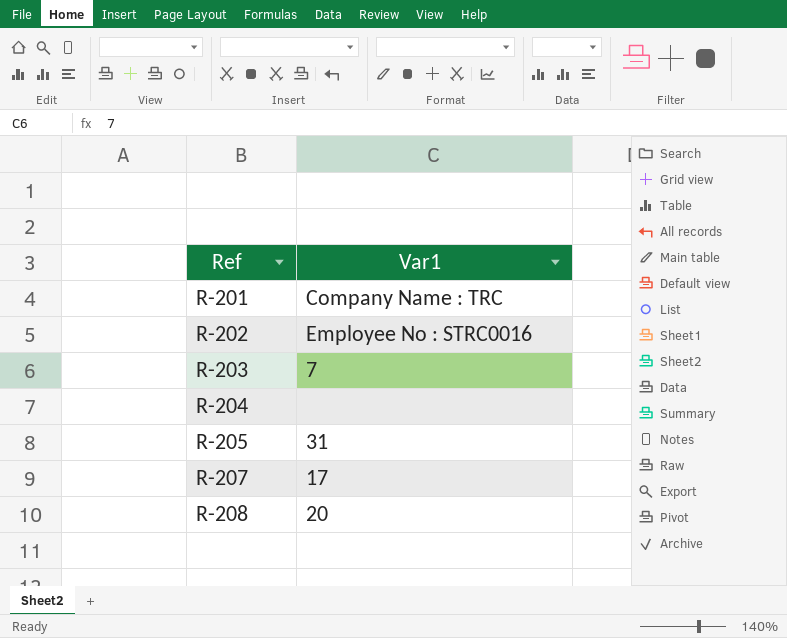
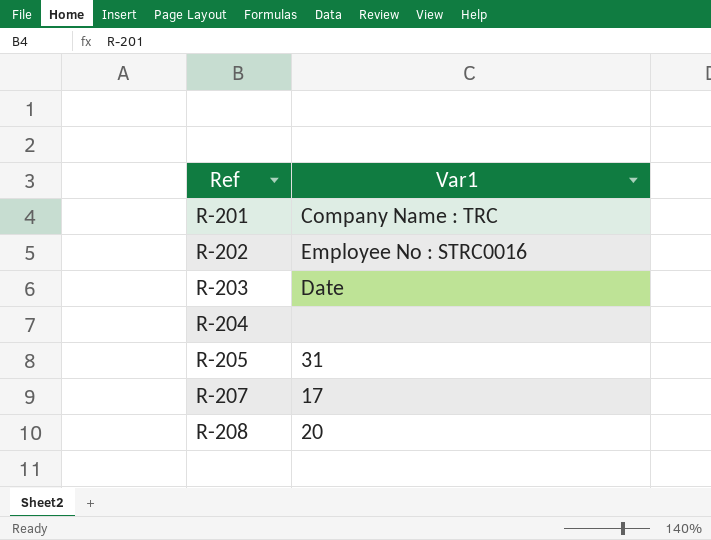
R-203 | Var1: 7 -> Date

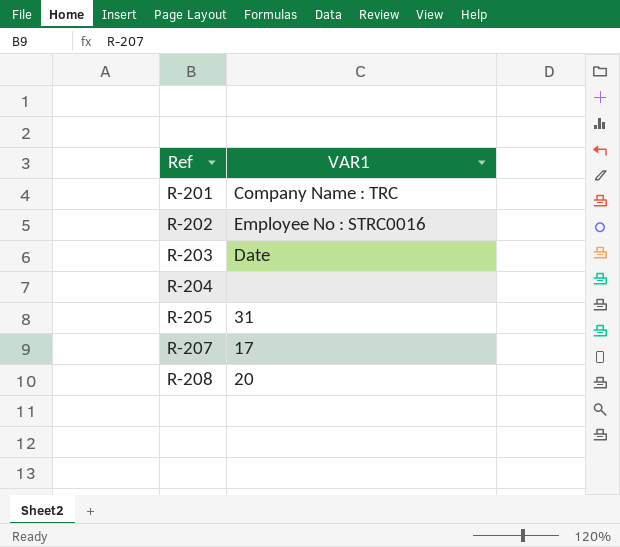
column name: Var1 -> VAR1

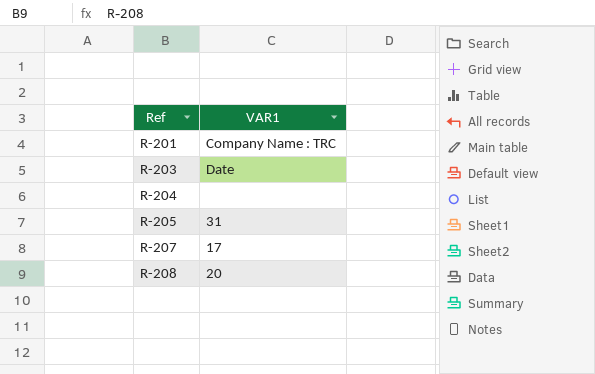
row R-202: Employee No : STRC0016 -> none

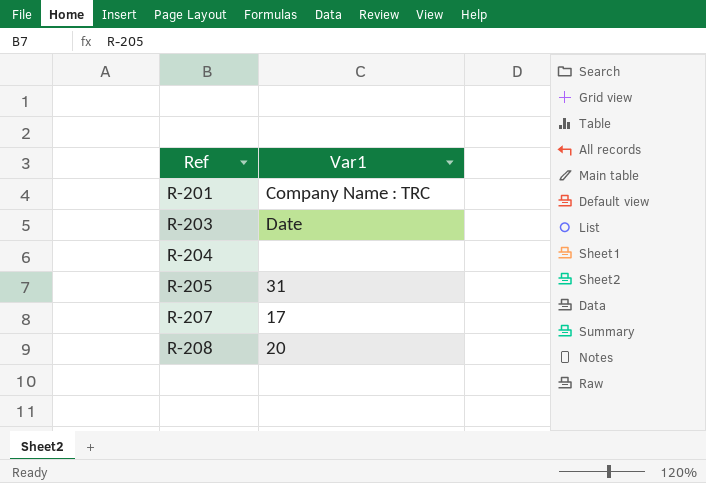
column name: VAR1 -> Var1

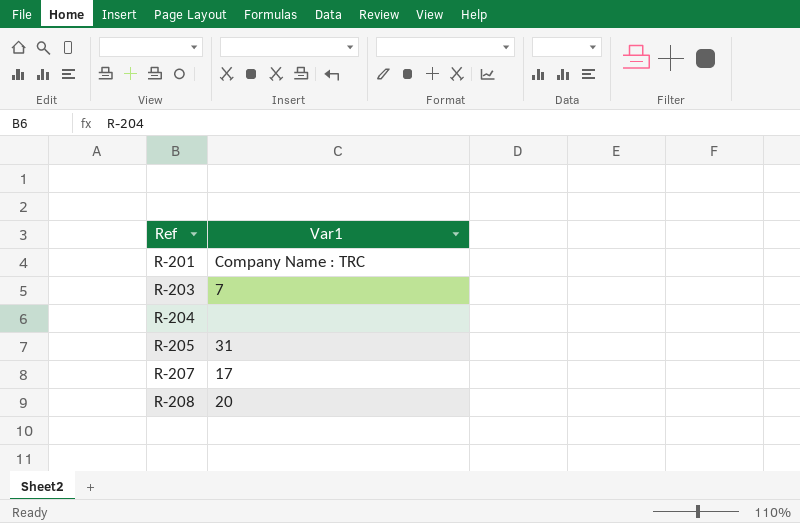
R-203 | Var1: Date -> 7

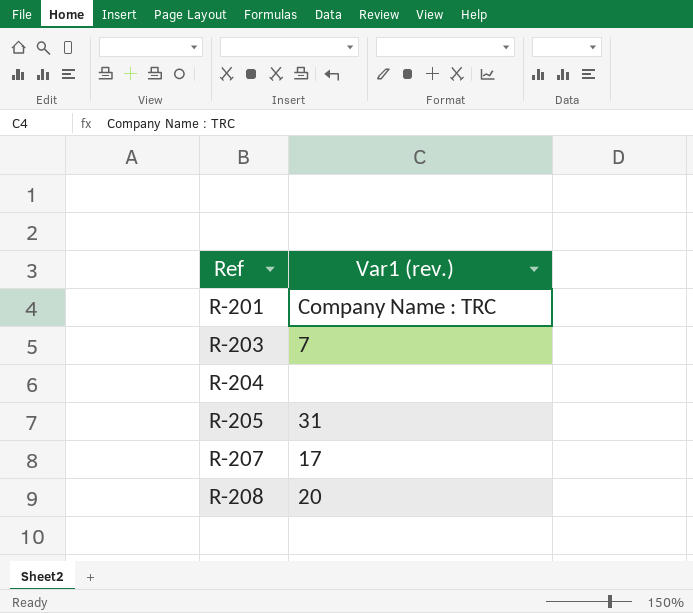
column name: Var1 -> Var1 (rev.)

